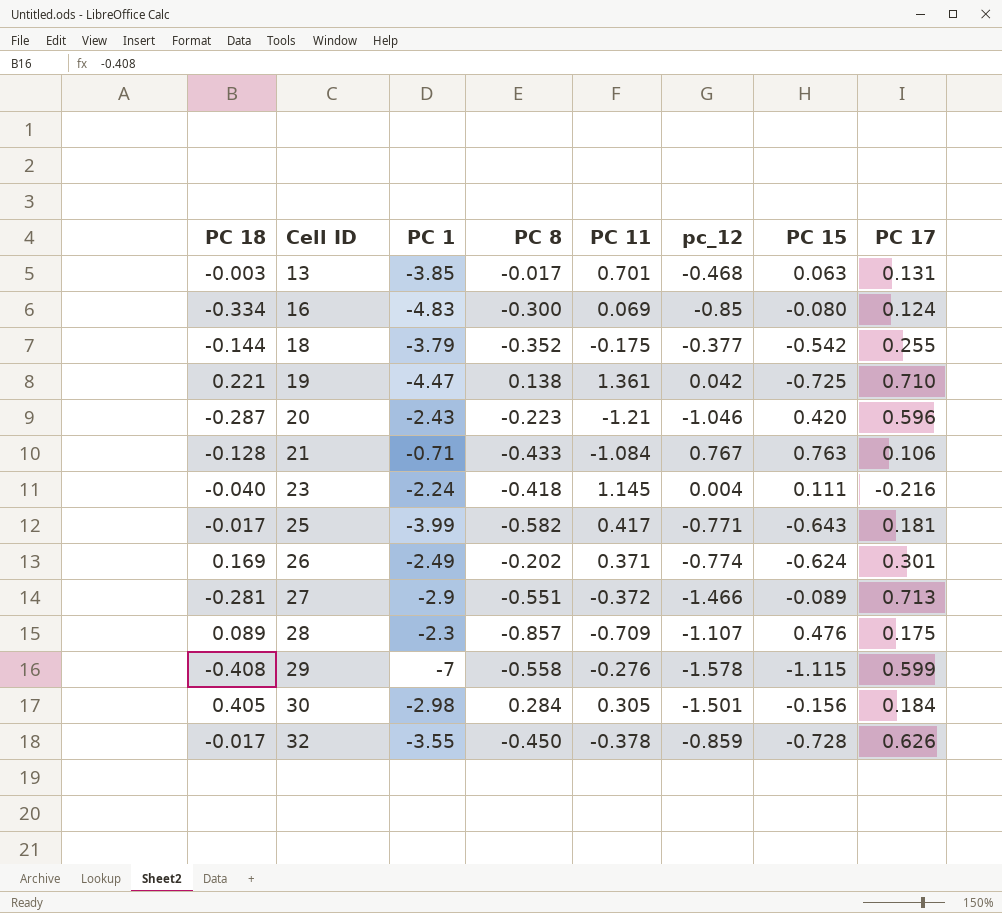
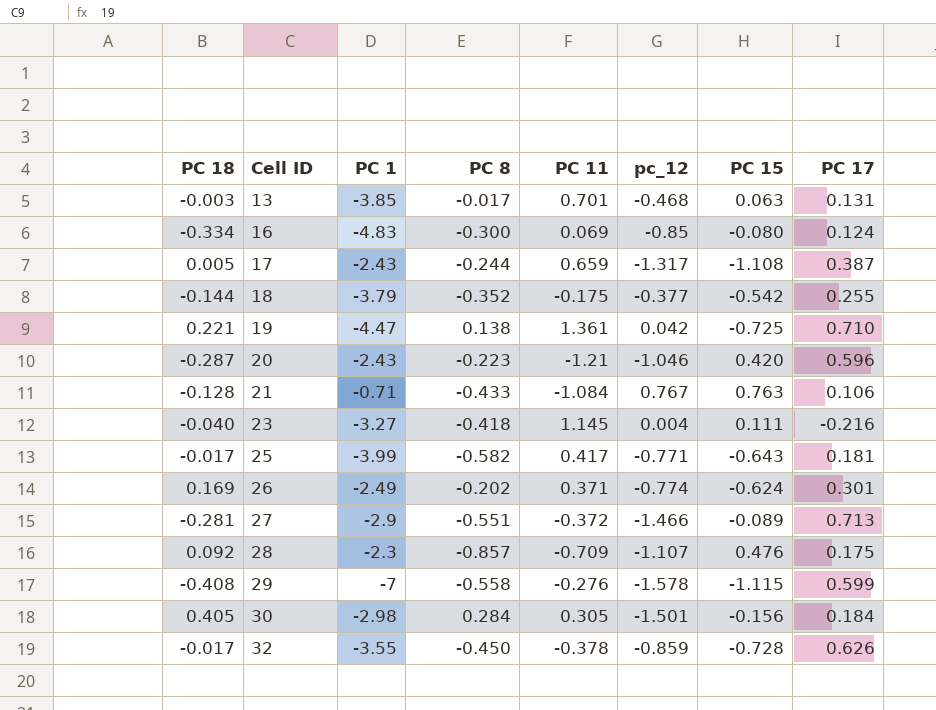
row 17: none -> 0.005 | -2.43 | -0.244 | 0.659 | -1.317 | -1.108 | 0.387
23 | PC 1: -2.24 -> -3.27
28 | PC 18: 0.089 -> 0.092

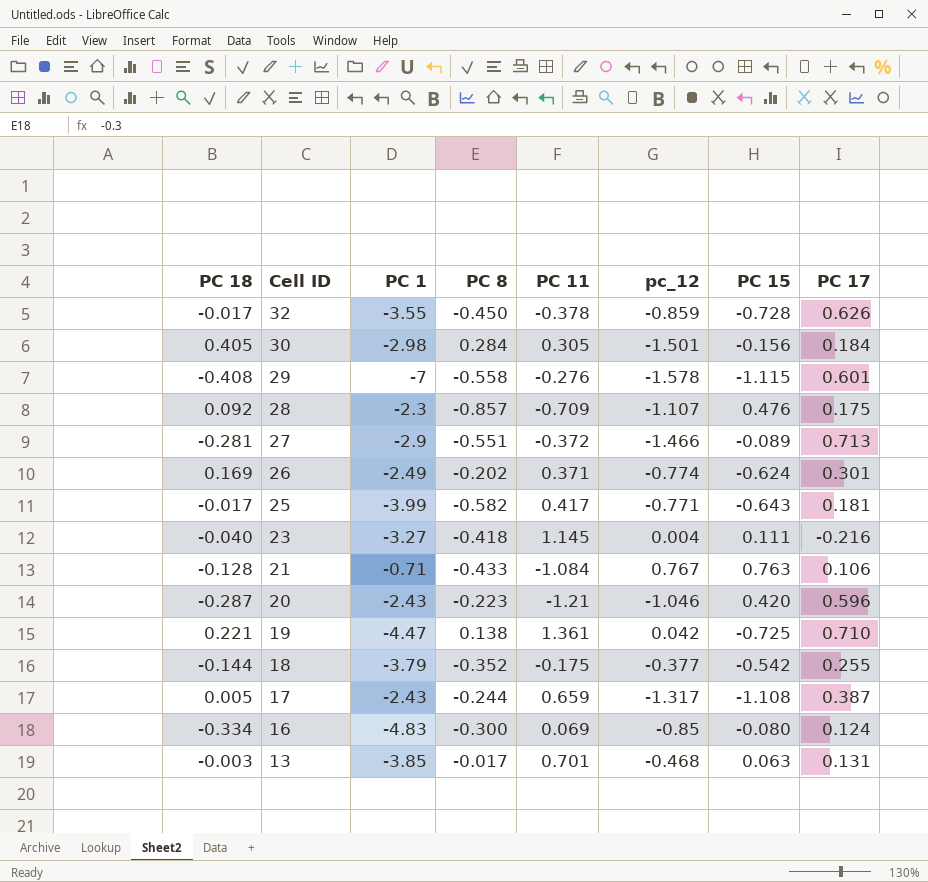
row order: Cell ID ascending -> Cell ID descending
29 | PC 17: 0.599 -> 0.601

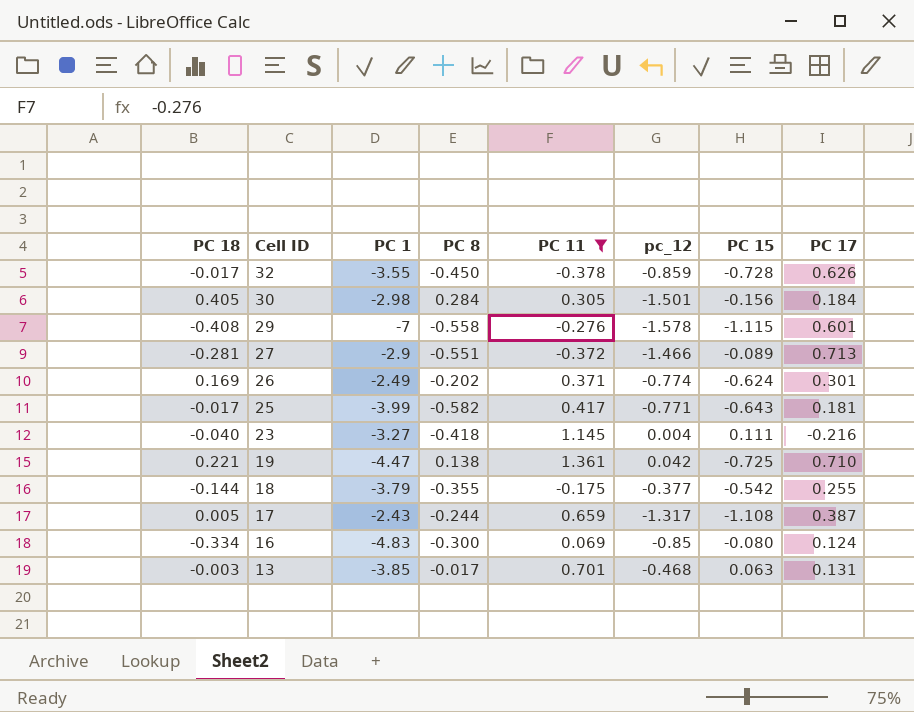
filter: none -> PC 11 >= -0.378
18 | PC 8: -0.352 -> -0.355

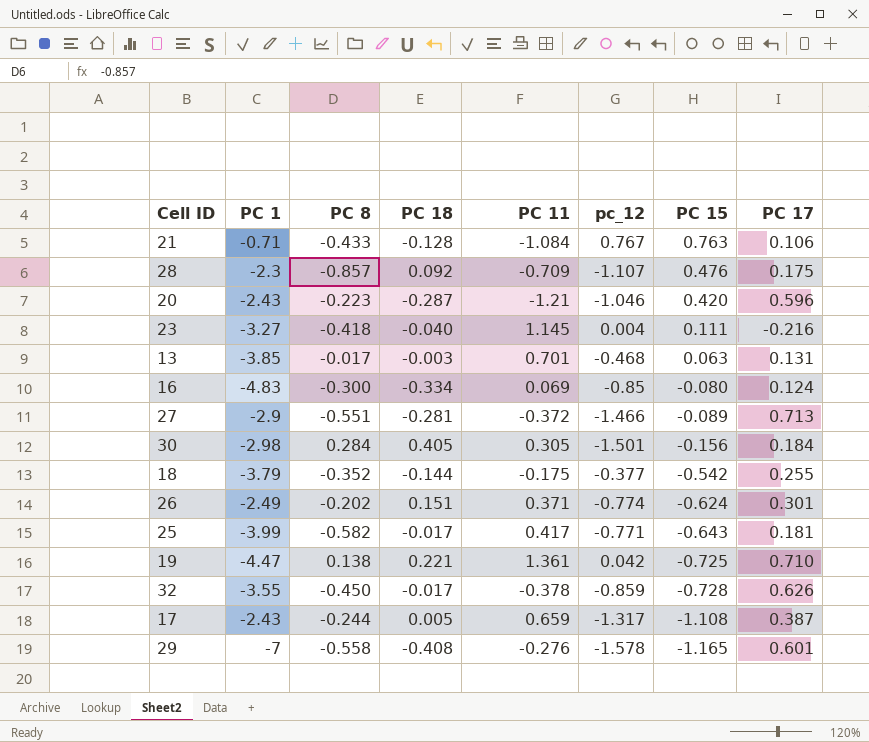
filter: PC 11 >= -0.378 -> none
row order: Cell ID descending -> PC 15 descending
column PC 18 | position: 1 -> 4
18 | PC 8: -0.355 -> -0.352
26 | PC 18: 0.169 -> 0.151
29 | PC 15: -1.115 -> -1.165

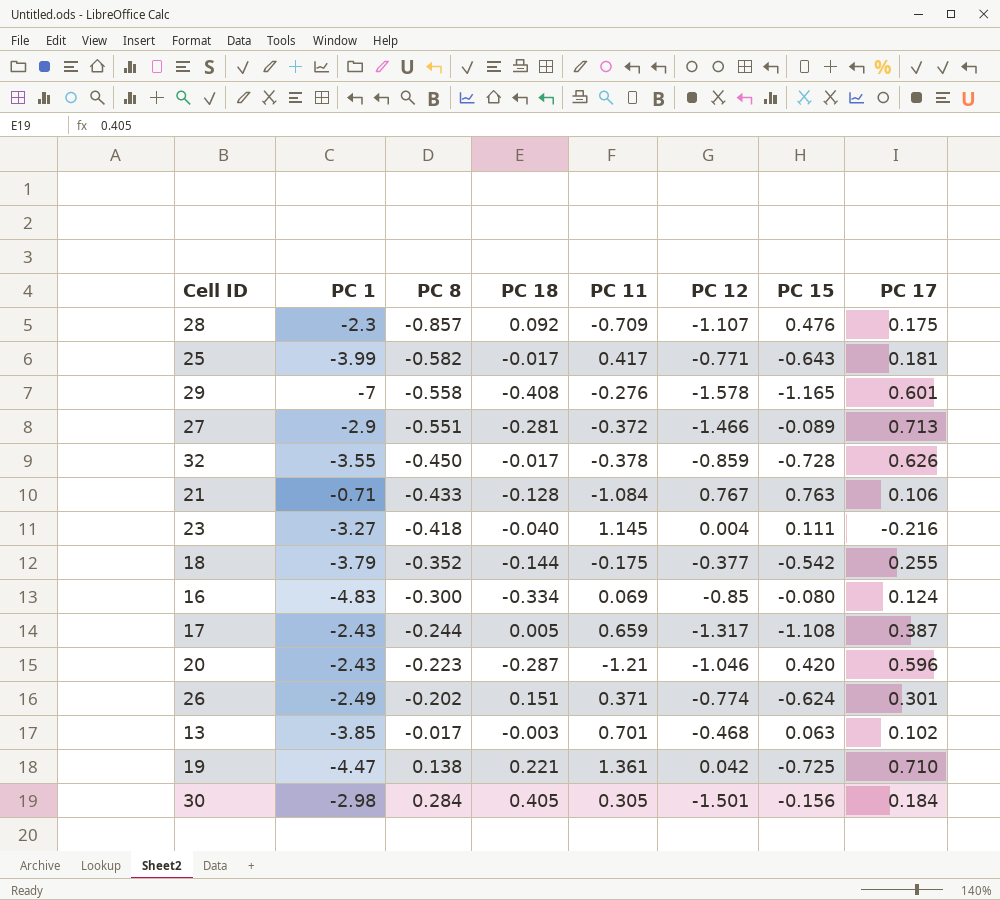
row order: PC 15 descending -> PC 8 ascending
column name: pc_12 -> PC 12
13 | PC 17: 0.131 -> 0.102

